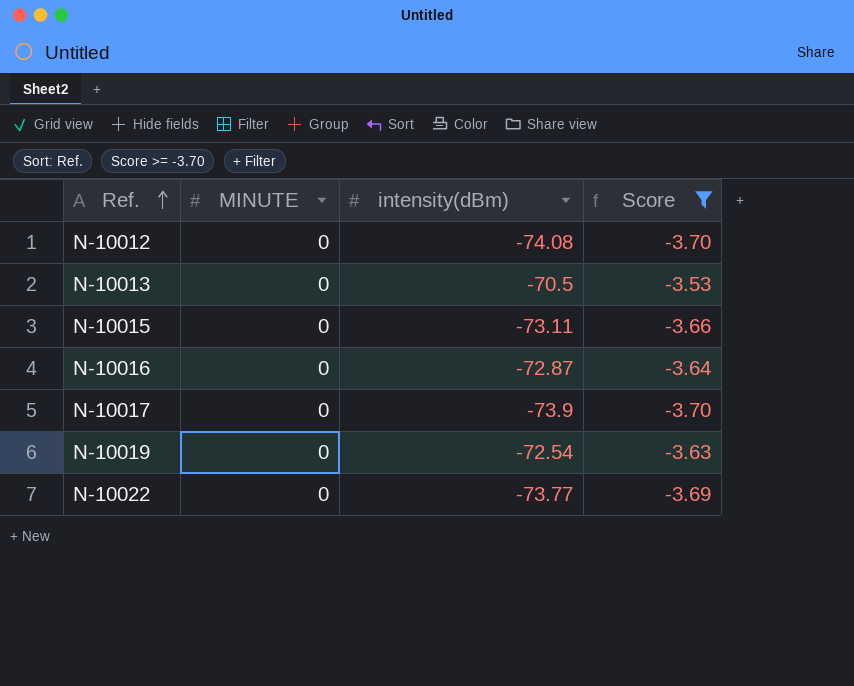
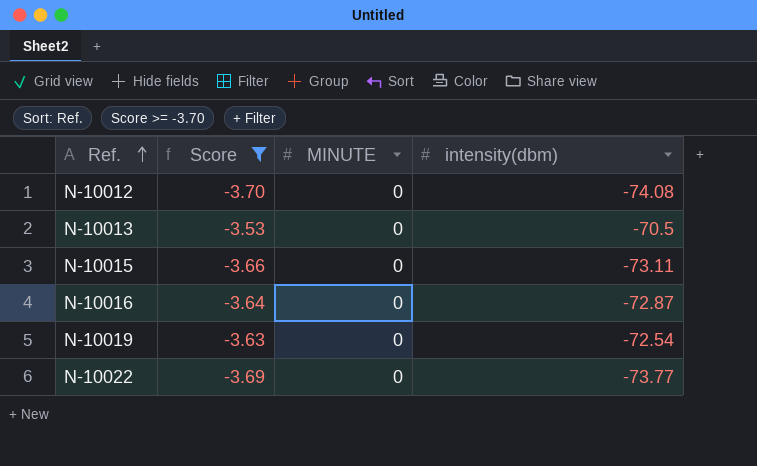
column Score | position: 4 -> 2
column name: intensity(dBm) -> intensity(dbm)
row N-10017: 0 | -73.9 | -3.70 -> none

